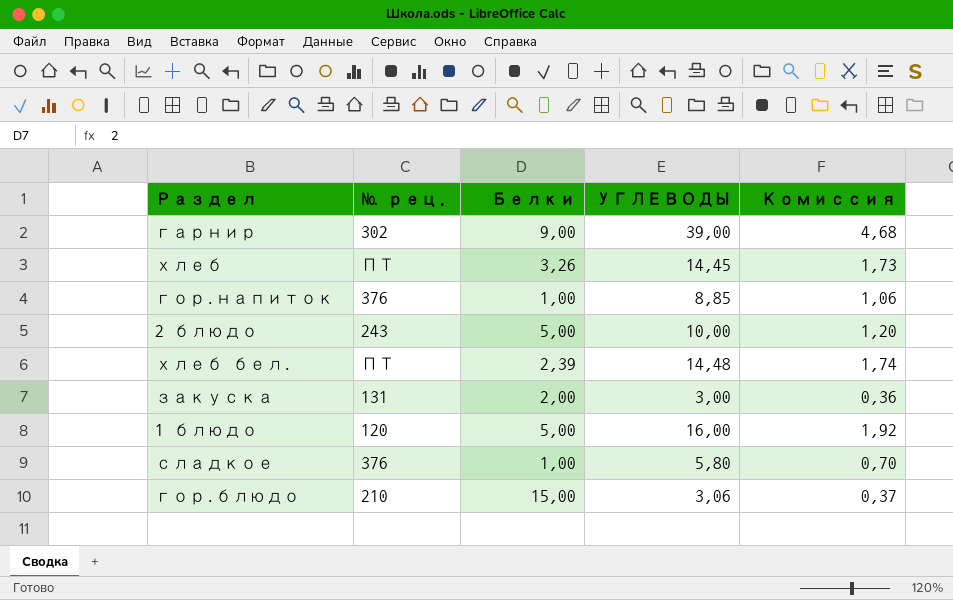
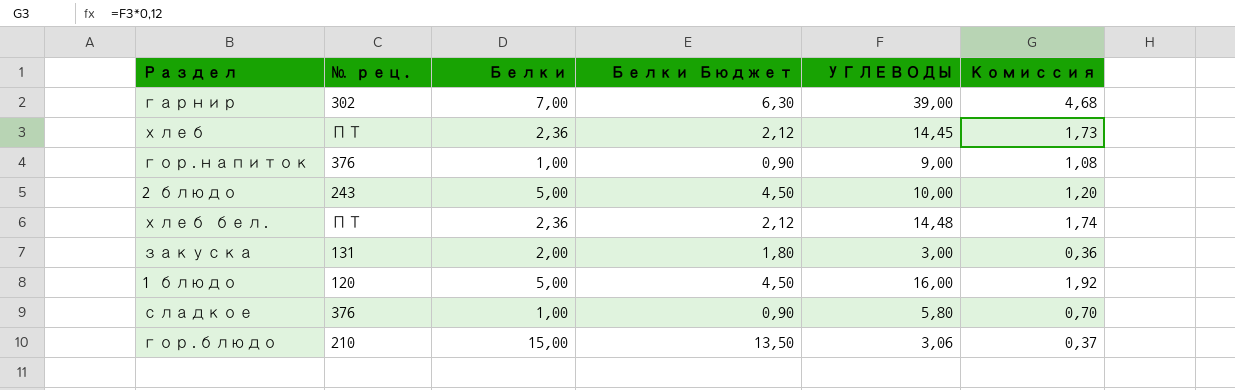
column Белки Бюджет | formula: none -> [Белки] * 0,9
гарнир | Белки: 9,00 -> 7,00
хлеб | Белки: 3,26 -> 2,36
гор.напиток | УГЛЕВОДЫ: 8,85 -> 9,00
гор.напиток | Комиссия: 1,06 -> 1,08
хлеб бел. | Белки: 2,39 -> 2,36

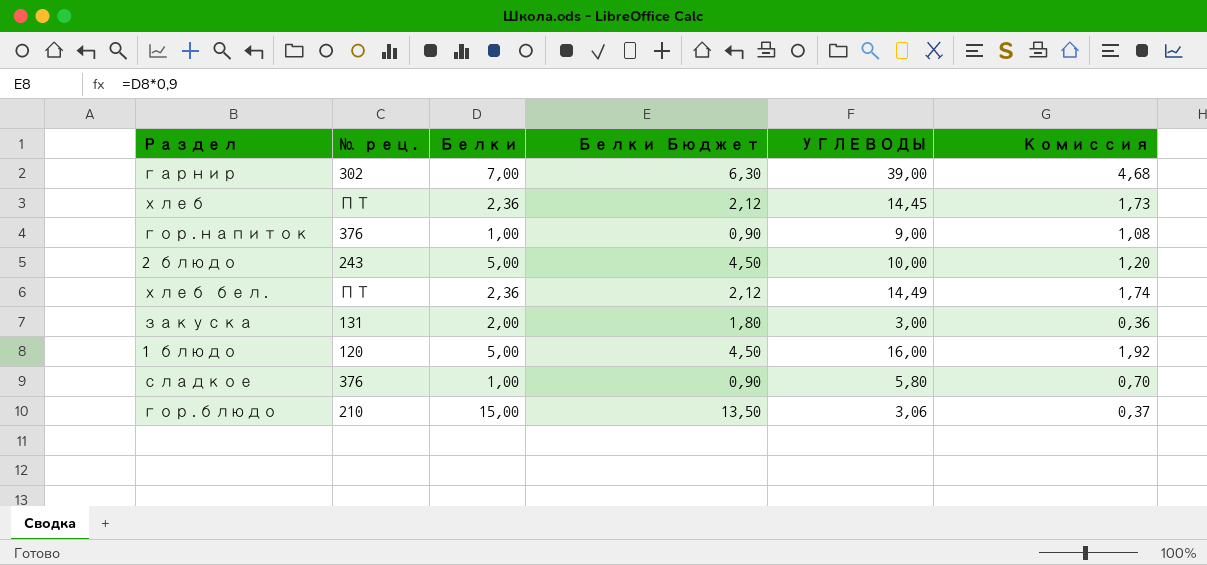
хлеб бел. | УГЛЕВОДЫ: 14,48 -> 14,49

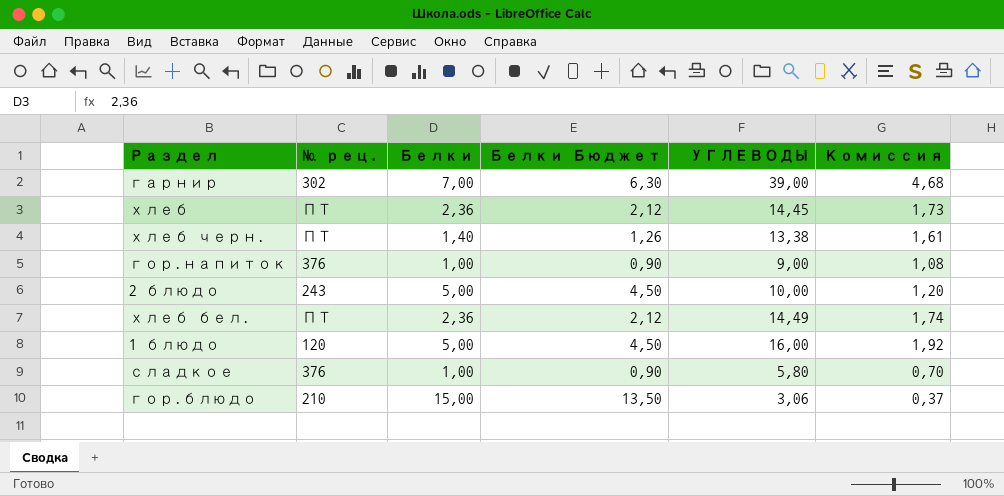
row закуска: 131 | 2,00 | 1,80 | 3,00 | 0,36 -> none
row хлеб черн.: none -> ПТ | 1,40 | 1,26 | 13,38 | 1,61

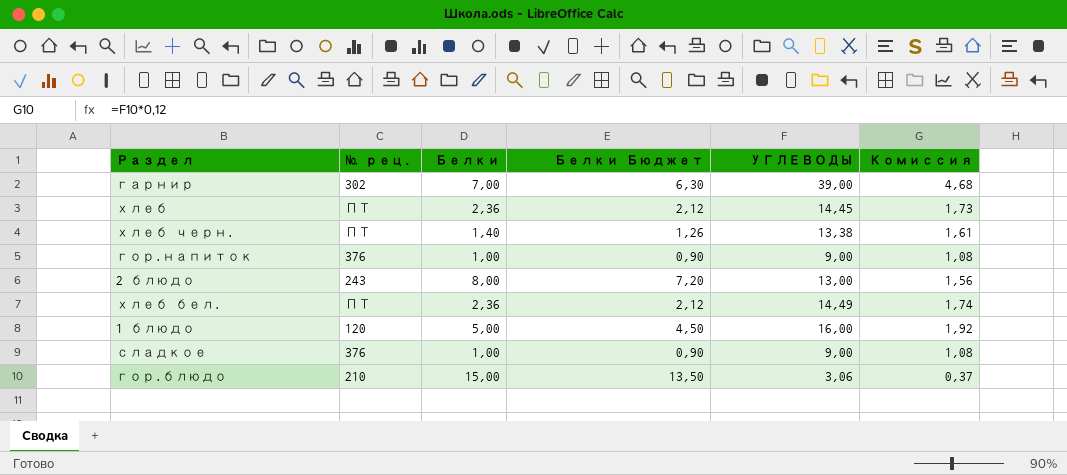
2 блюдо | Белки: 5,00 -> 8,00
2 блюдо | Белки Бюджет: 4,50 -> 7,20
2 блюдо | УГЛЕВОДЫ: 10,00 -> 13,00
2 блюдо | Комиссия: 1,20 -> 1,56
сладкое | УГЛЕВОДЫ: 5,80 -> 9,00
сладкое | Комиссия: 0,70 -> 1,08

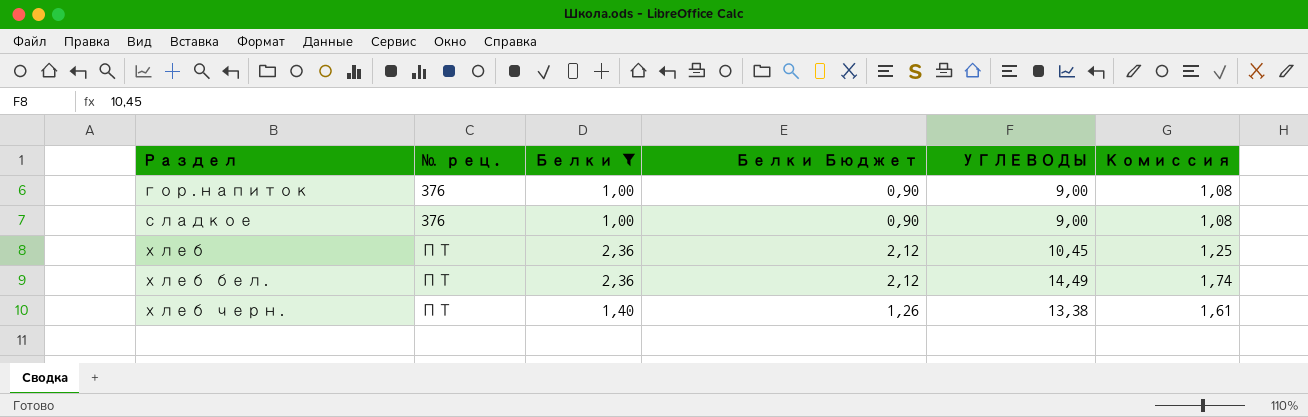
filter: none -> Белки <= 2,36
row order: none -> Раздел ascending
хлеб | УГЛЕВОДЫ: 14,45 -> 10,45
хлеб | Комиссия: 1,73 -> 1,25

